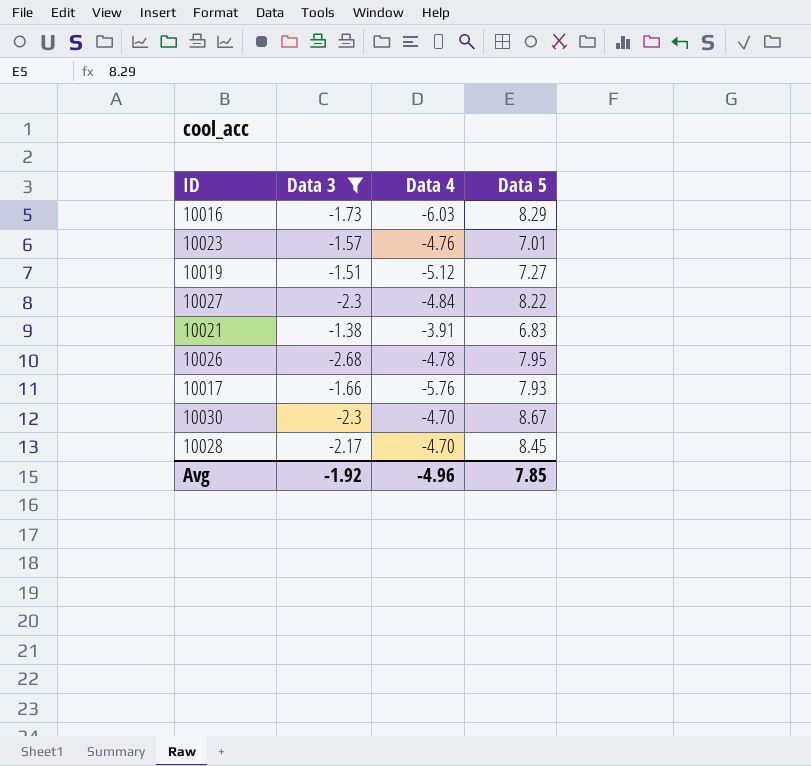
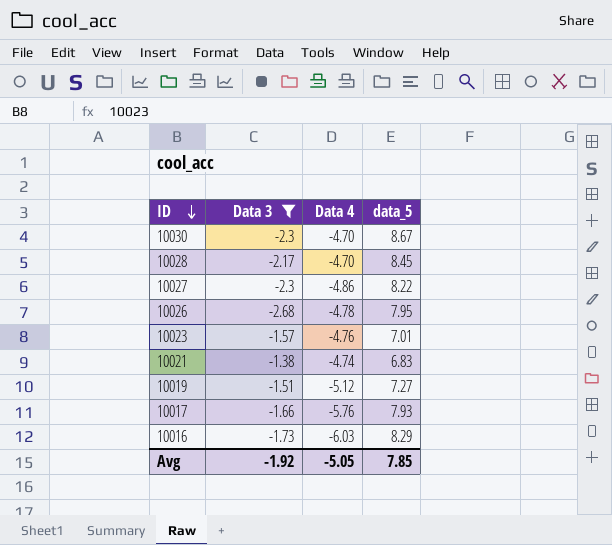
row order: none -> ID descending
column name: Data 5 -> data_5
10027 | Data 4: -4.84 -> -4.86
10021 | Data 4: -3.91 -> -4.74
Avg | Data 4: -4.96 -> -5.05

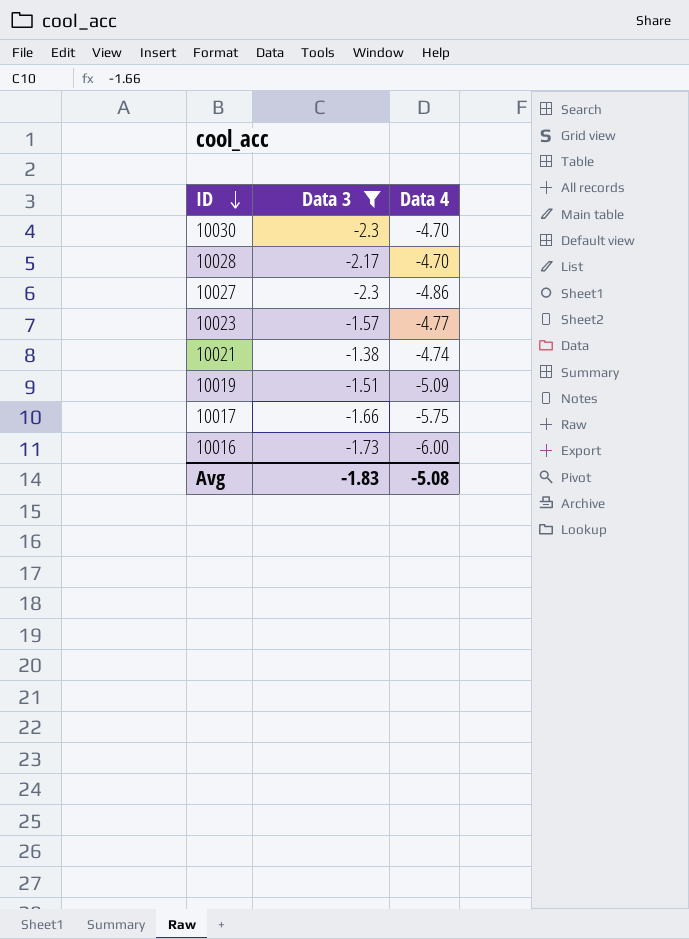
column data_5 | position: 4 -> none
row 10026: -2.68 | -4.78 | 7.95 -> none
10023 | Data 4: -4.76 -> -4.77
10019 | Data 4: -5.12 -> -5.09
10017 | Data 4: -5.76 -> -5.75
10016 | Data 4: -6.03 -> -6.00
Avg | Data 3: -1.92 -> -1.83
Avg | Data 4: -5.05 -> -5.08

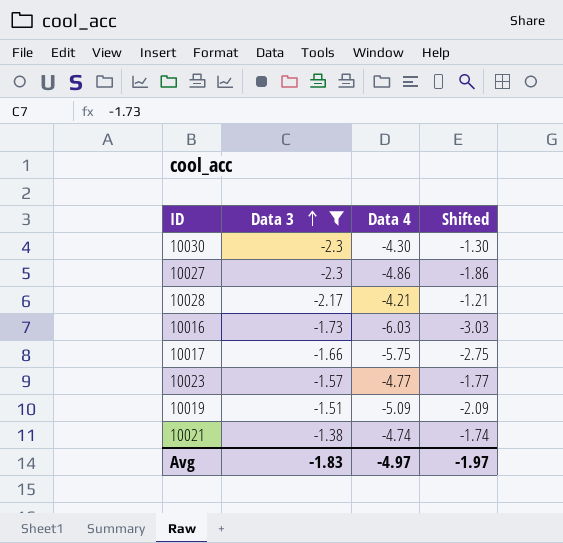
row order: ID descending -> Data 3 ascending
column Shifted | formula: none -> [Data 4] + 3
10030 | Data 4: -4.70 -> -4.30
10028 | Data 4: -4.70 -> -4.21
10016 | Data 4: -6.00 -> -6.03
Avg | Data 4: -5.08 -> -4.97

